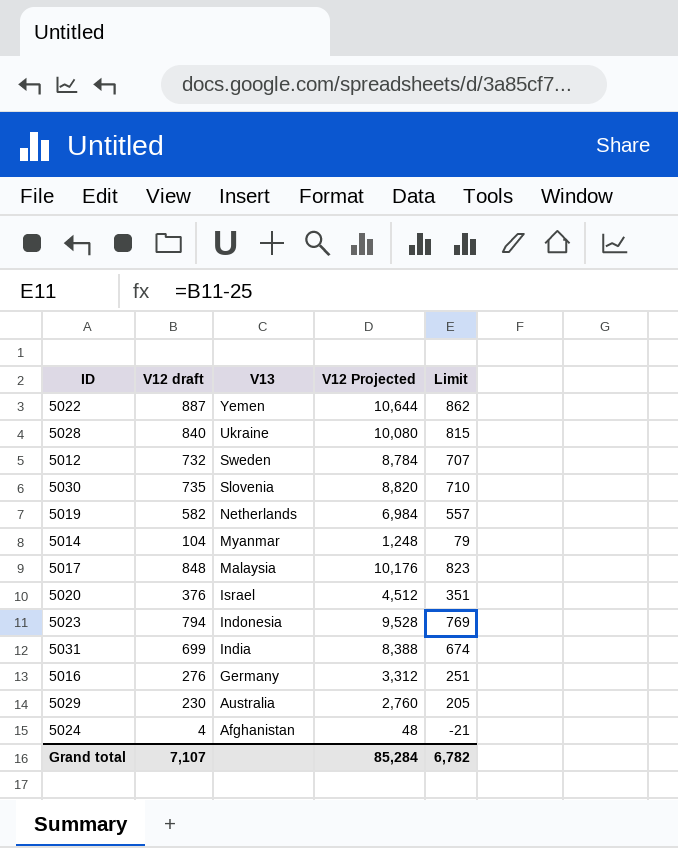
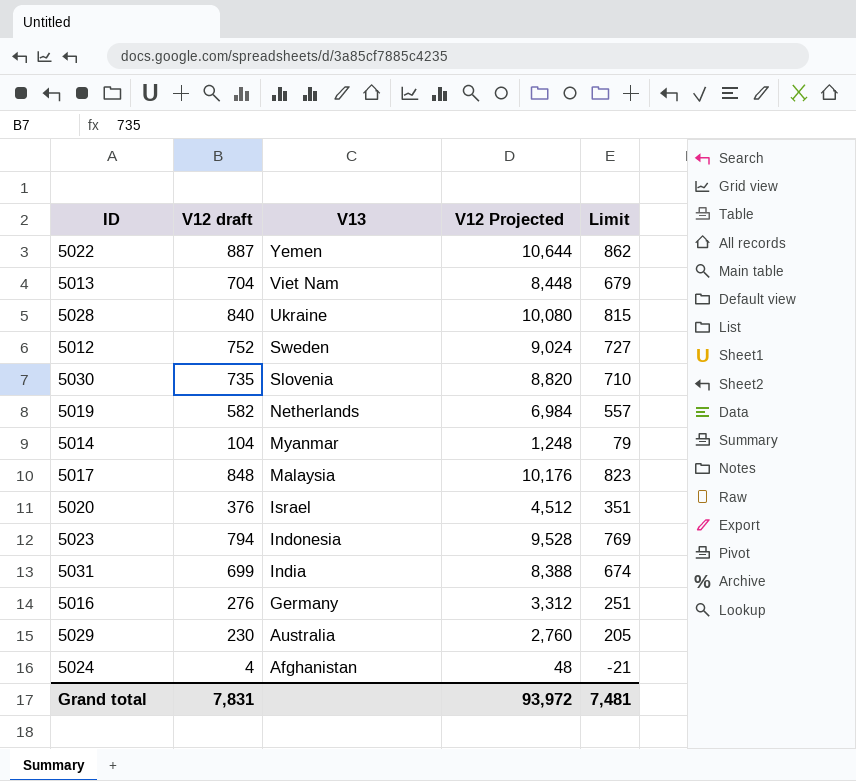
row 5013: none -> 704 | Viet Nam | 8,448 | 679
5012 | V12 draft: 732 -> 752
5012 | V12 Projected: 8,784 -> 9,024
5012 | Limit: 707 -> 727
Grand total | V12 draft: 7,107 -> 7,831
Grand total | V12 Projected: 85,284 -> 93,972
Grand total | Limit: 6,782 -> 7,481

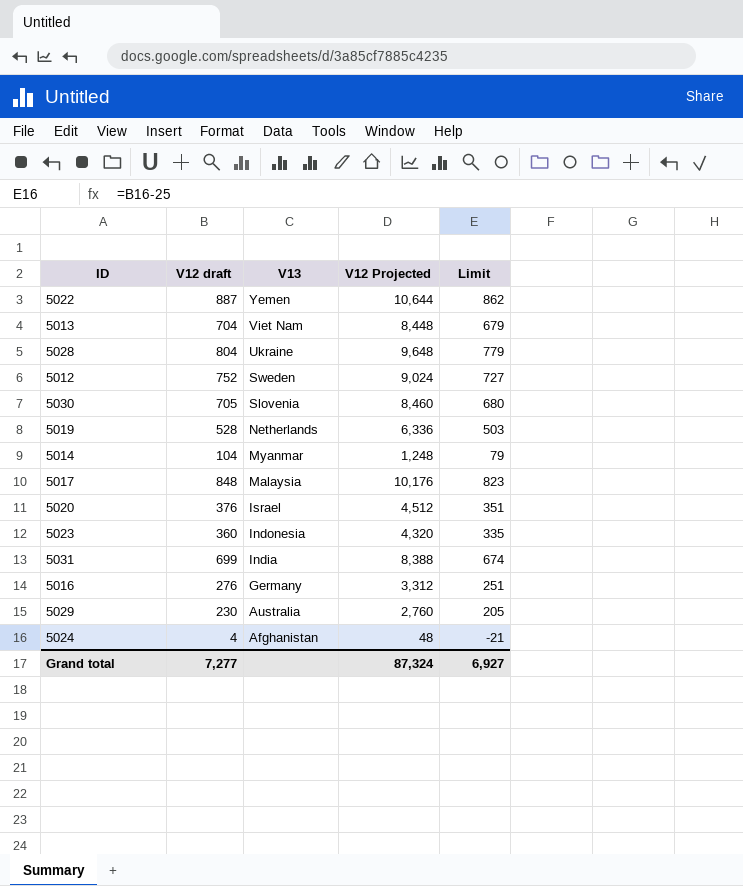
5028 | V12 draft: 840 -> 804
5028 | V12 Projected: 10,080 -> 9,648
5028 | Limit: 815 -> 779
5030 | V12 draft: 735 -> 705
5030 | V12 Projected: 8,820 -> 8,460
5030 | Limit: 710 -> 680
5019 | V12 draft: 582 -> 528
5019 | V12 Projected: 6,984 -> 6,336
5019 | Limit: 557 -> 503
5023 | V12 draft: 794 -> 360
5023 | V12 Projected: 9,528 -> 4,320
5023 | Limit: 769 -> 335
Grand total | V12 draft: 7,831 -> 7,277
Grand total | V12 Projected: 93,972 -> 87,324
Grand total | Limit: 7,481 -> 6,927

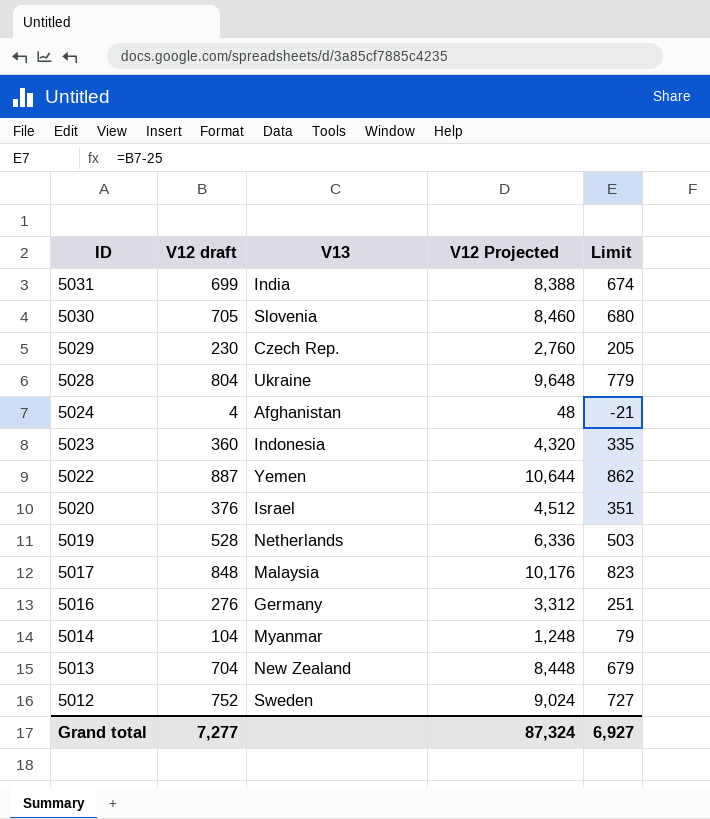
row order: V13 descending -> ID descending
5029 | V13: Australia -> Czech Rep.
5013 | V13: Viet Nam -> New Zealand

